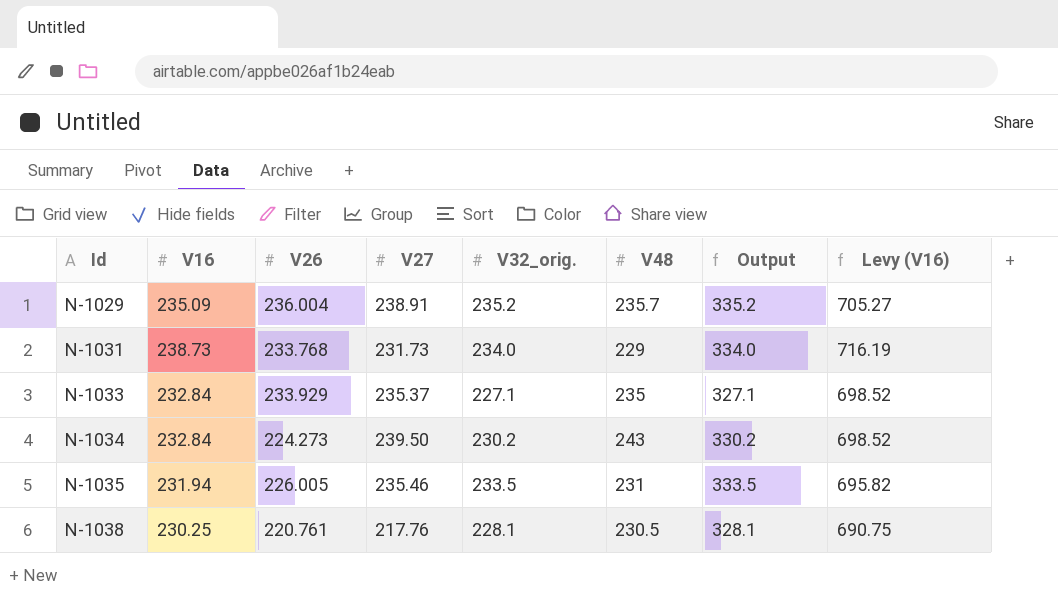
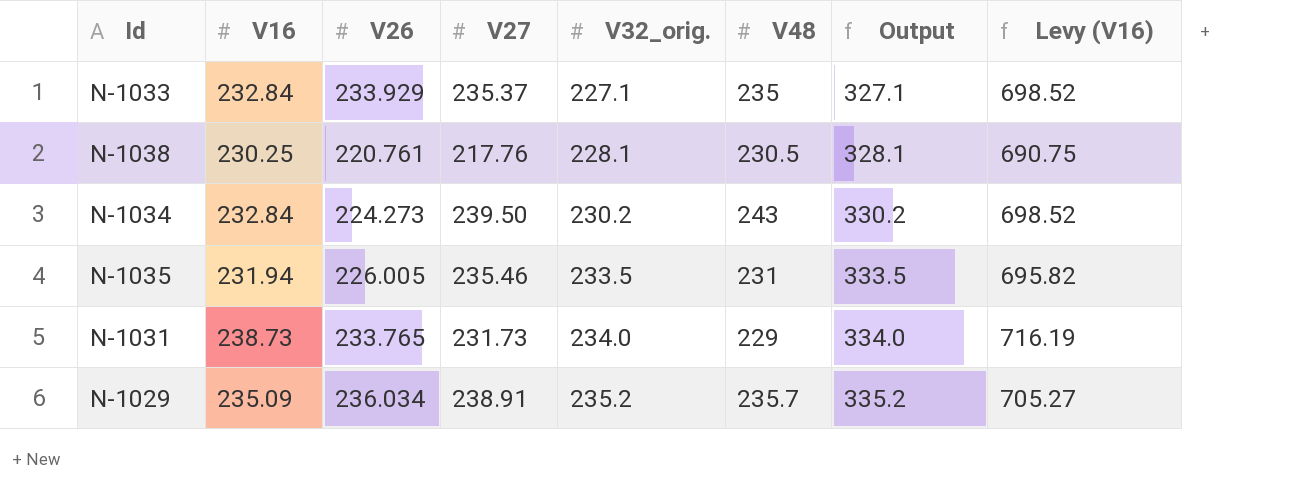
row order: Id ascending -> V32_orig. ascending
N-1031 | V26: 233.768 -> 233.765
N-1029 | V26: 236.004 -> 236.034

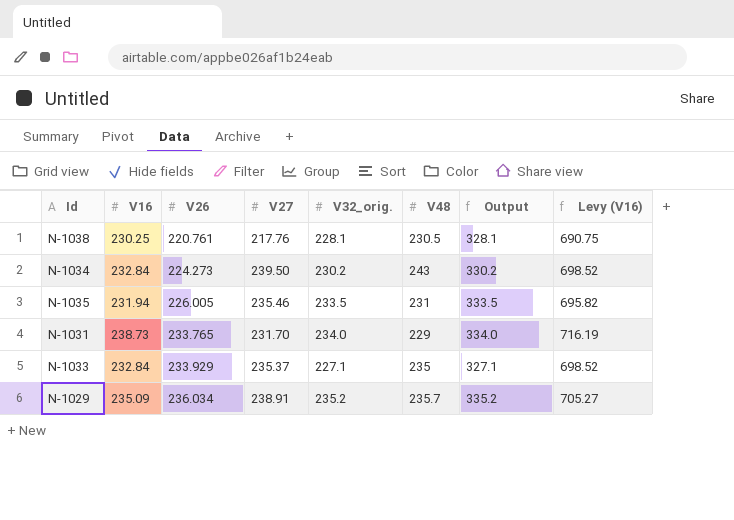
row order: V32_orig. ascending -> V26 ascending
N-1031 | V27: 231.73 -> 231.70

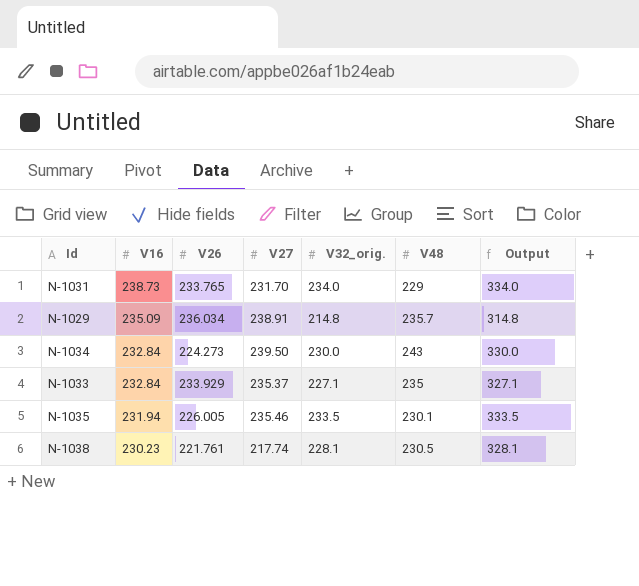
row order: V26 ascending -> V16 descending
column Levy (V16) | formula: [V16] * 3 -> none
N-1029 | V32_orig.: 235.2 -> 214.8
N-1029 | Output: 335.2 -> 314.8
N-1034 | V32_orig.: 230.2 -> 230.0
N-1034 | Output: 330.2 -> 330.0
N-1035 | V48: 231 -> 230.1
N-1038 | V16: 230.25 -> 230.23
N-1038 | V26: 220.761 -> 221.761
N-1038 | V27: 217.76 -> 217.74

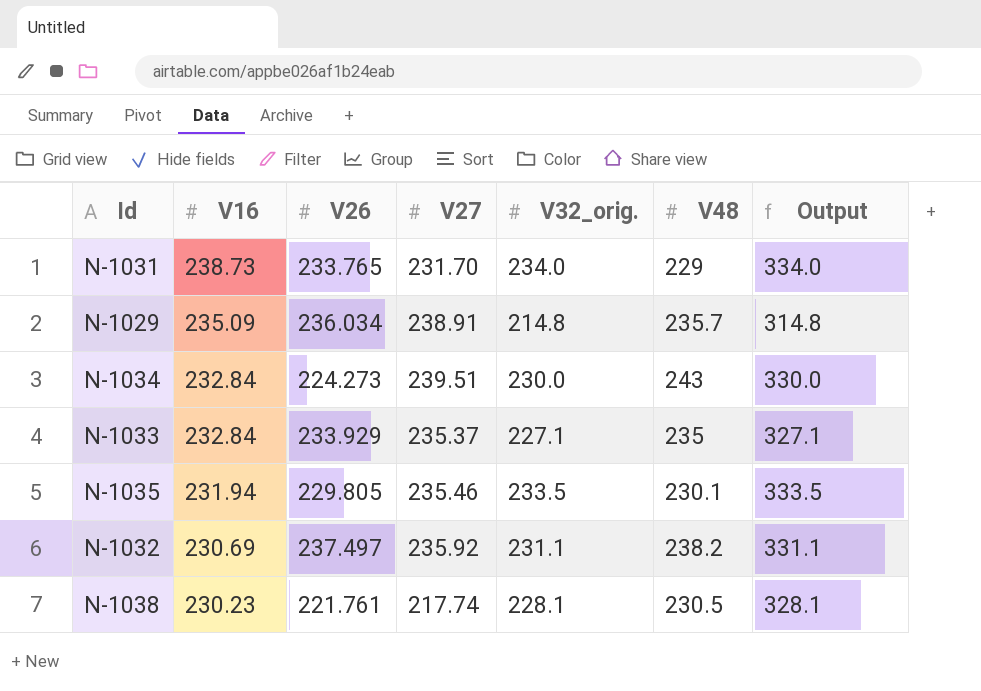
N-1034 | V27: 239.50 -> 239.51
N-1035 | V26: 226.005 -> 229.805
row N-1032: none -> 230.69 | 237.497 | 235.92 | 231.1 | 238.2 | 331.1

